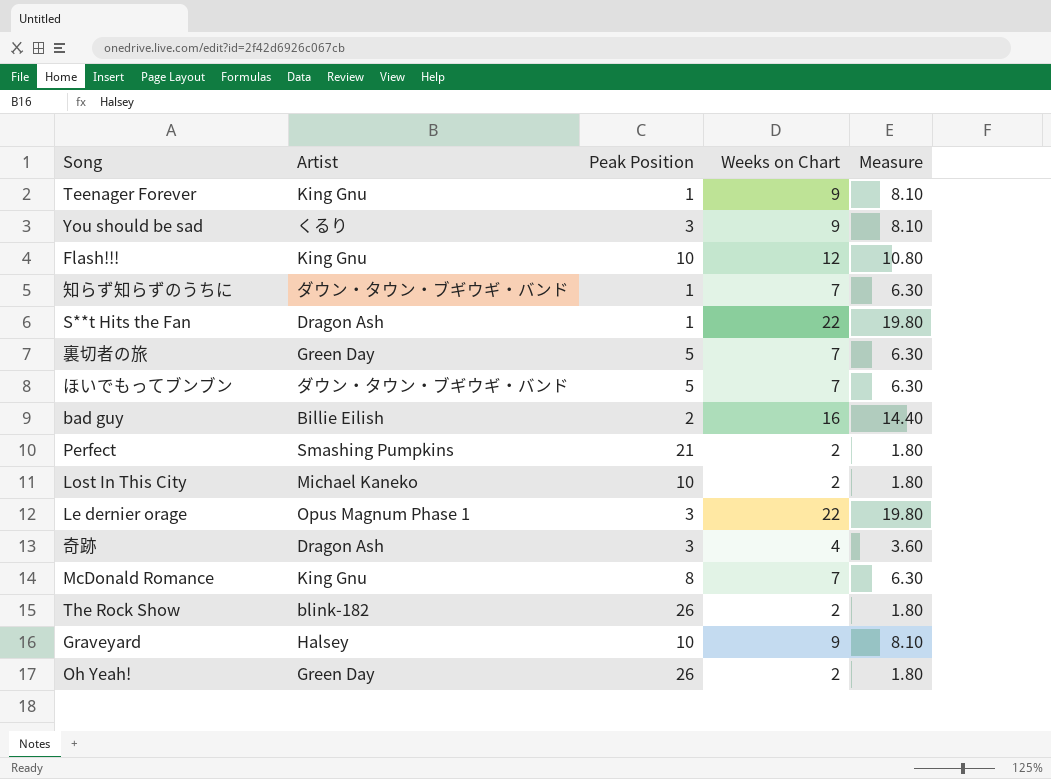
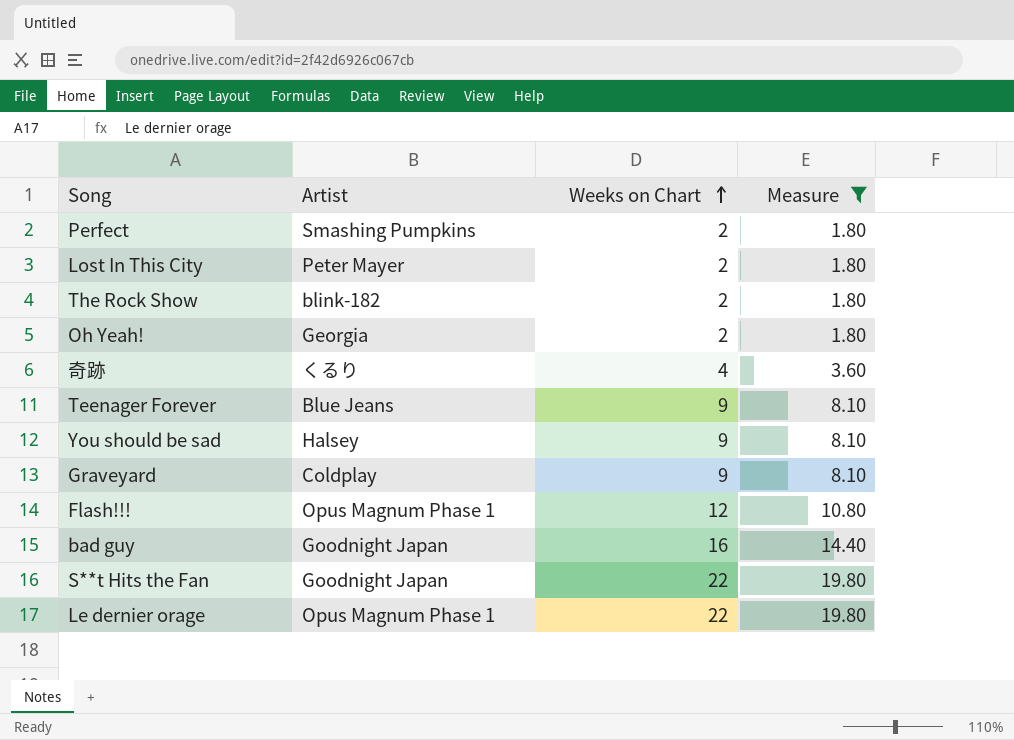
filter: none -> Measure != 6.30
row order: none -> Weeks on Chart ascending
column Peak Position | position: 3 -> none
Lost In This City | Artist: Michael Kaneko -> Peter Mayer
Oh Yeah! | Artist: Green Day -> Georgia
奇跡 | Artist: Dragon Ash -> くるり
Teenager Forever | Artist: King Gnu -> Blue Jeans
You should be sad | Artist: くるり -> Halsey
Graveyard | Artist: Halsey -> Coldplay
Flash!!! | Artist: King Gnu -> Opus Magnum Phase 1
bad guy | Artist: Billie Eilish -> Goodnight Japan
S**t Hits the Fan | Artist: Dragon Ash -> Goodnight Japan

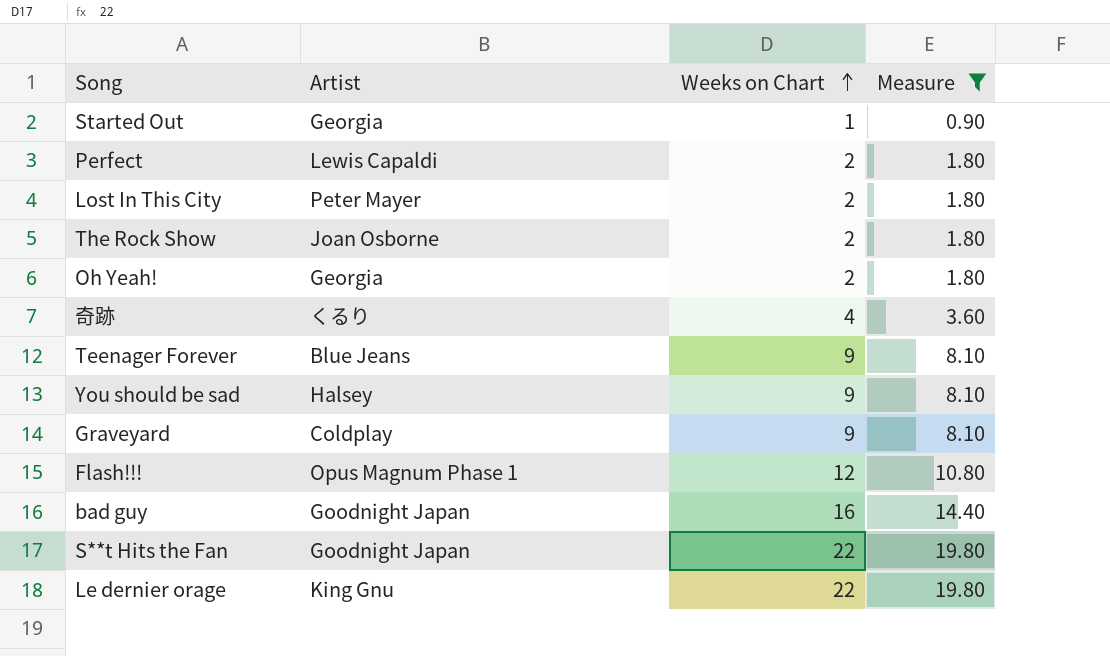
row Started Out: none -> Georgia | 1 | 0.90
Perfect | Artist: Smashing Pumpkins -> Lewis Capaldi
The Rock Show | Artist: blink-182 -> Joan Osborne
Le dernier orage | Artist: Opus Magnum Phase 1 -> King Gnu

